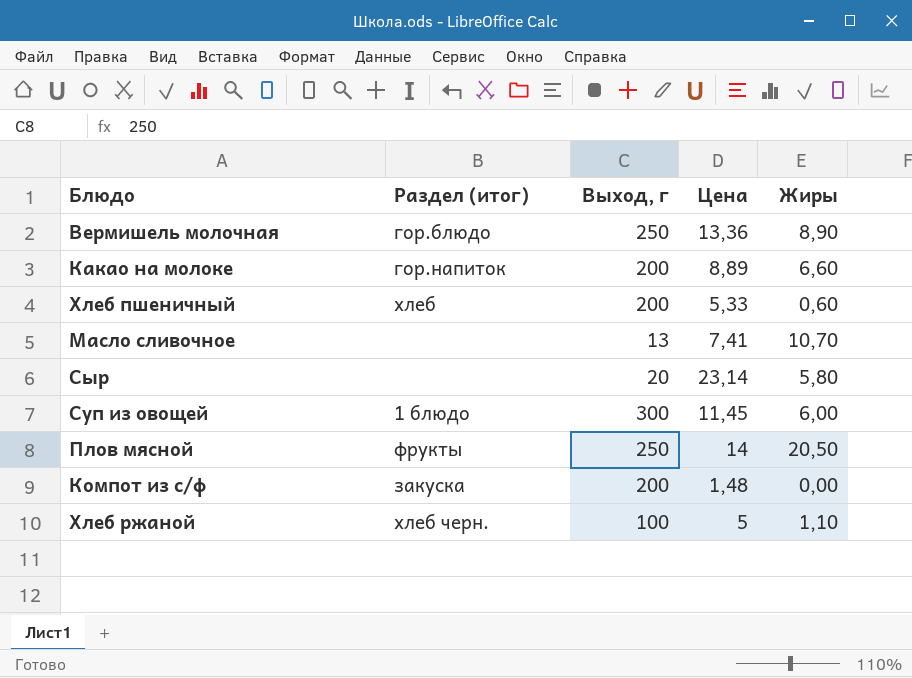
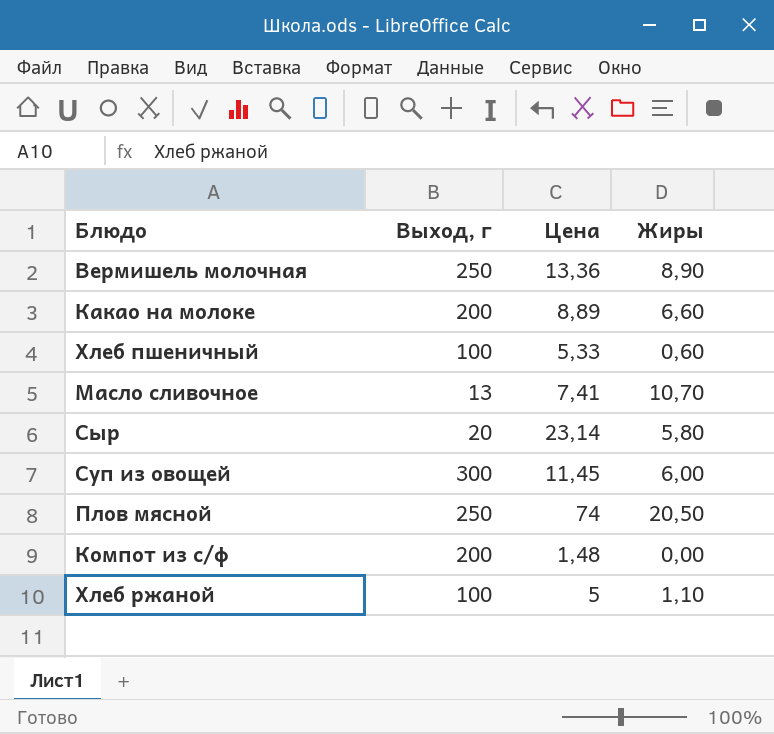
column Раздел (итог) | position: 2 -> none
Хлеб пшеничный | Выход, г: 200 -> 100
Плов мясной | Цена: 14 -> 74

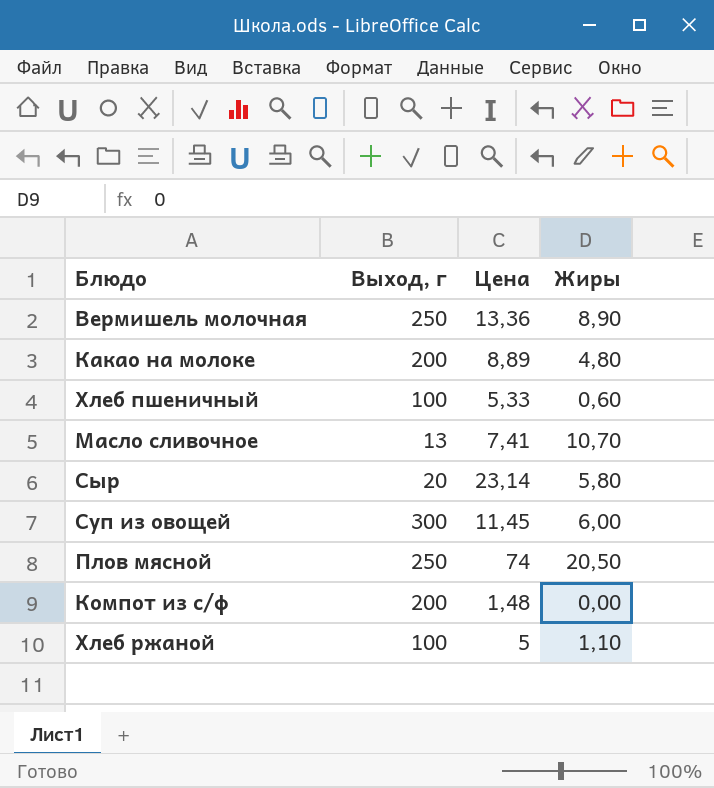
Какао на молоке | Жиры: 6,60 -> 4,80

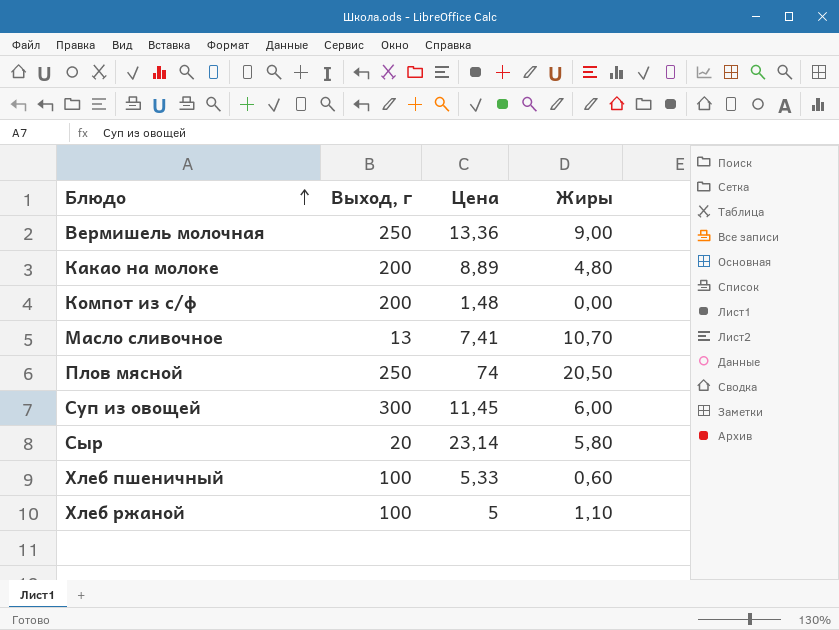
row order: none -> Блюдо ascending
Вермишель молочная | Жиры: 8,90 -> 9,00

